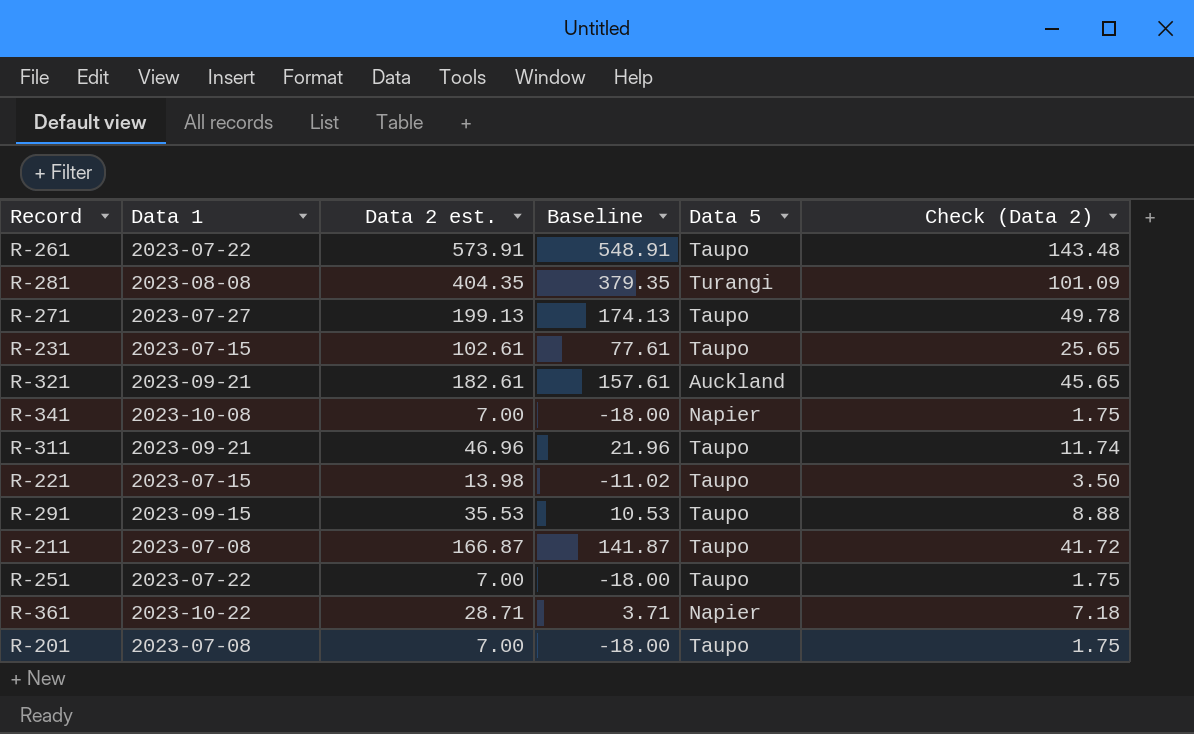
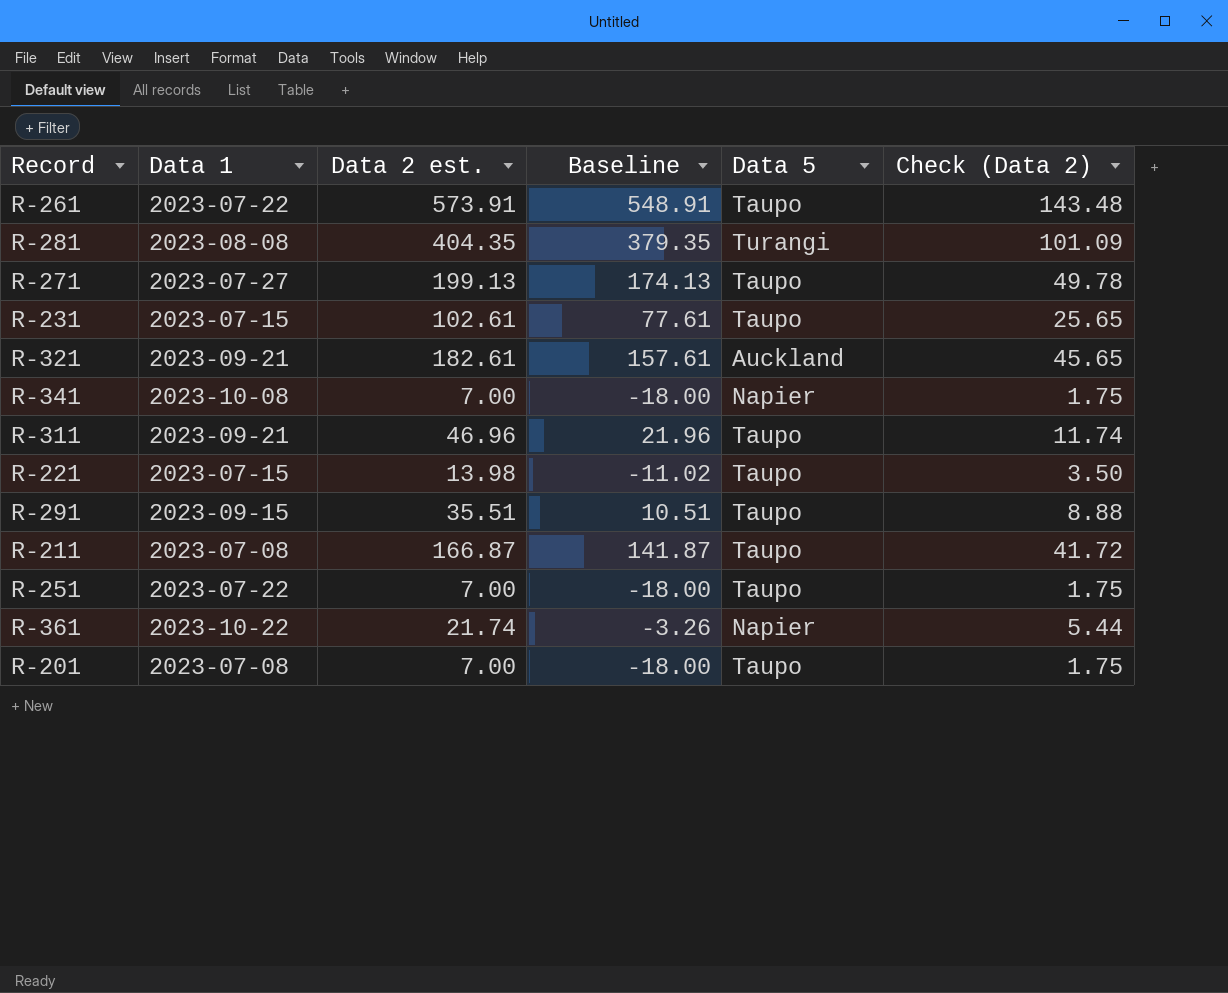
R-291 | Data 2 est.: 35.53 -> 35.51
R-291 | Baseline: 10.53 -> 10.51
R-361 | Data 2 est.: 28.71 -> 21.74
R-361 | Baseline: 3.71 -> -3.26
R-361 | Check (Data 2): 7.18 -> 5.44

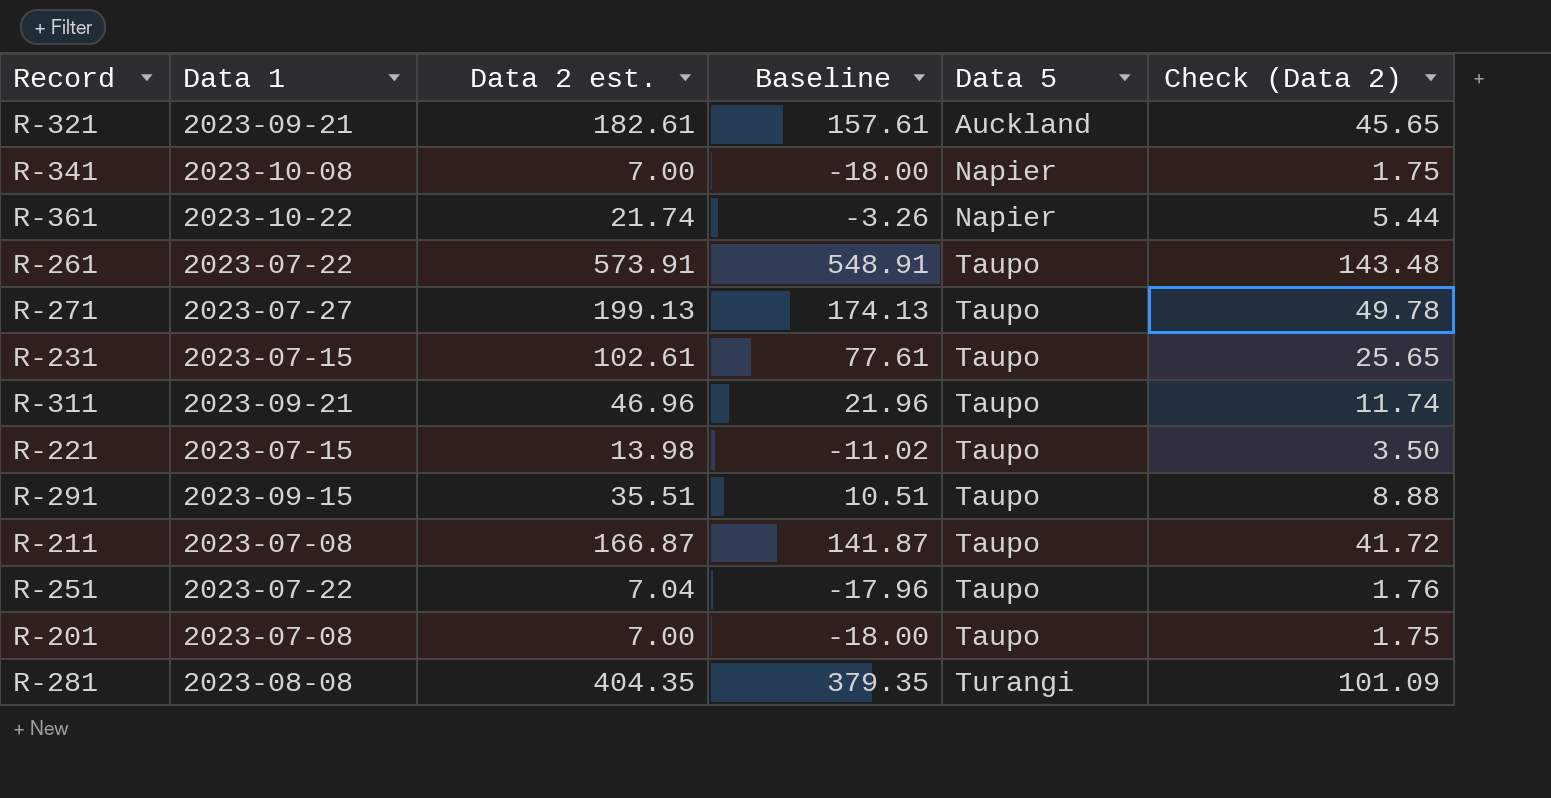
row order: none -> Data 5 ascending
R-251 | Data 2 est.: 7.00 -> 7.04
R-251 | Baseline: -18.00 -> -17.96
R-251 | Check (Data 2): 1.75 -> 1.76

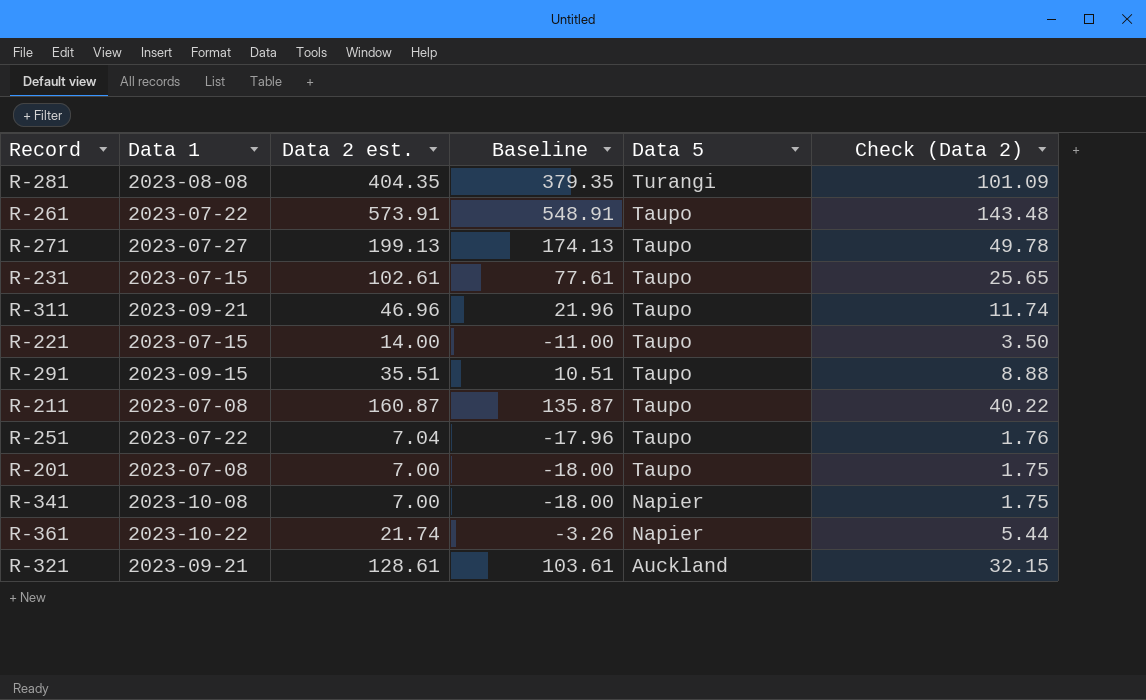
row order: Data 5 ascending -> Data 5 descending
R-221 | Data 2 est.: 13.98 -> 14.00
R-221 | Baseline: -11.02 -> -11.00
R-211 | Data 2 est.: 166.87 -> 160.87
R-211 | Baseline: 141.87 -> 135.87
R-211 | Check (Data 2): 41.72 -> 40.22
R-321 | Data 2 est.: 182.61 -> 128.61
R-321 | Baseline: 157.61 -> 103.61
R-321 | Check (Data 2): 45.65 -> 32.15

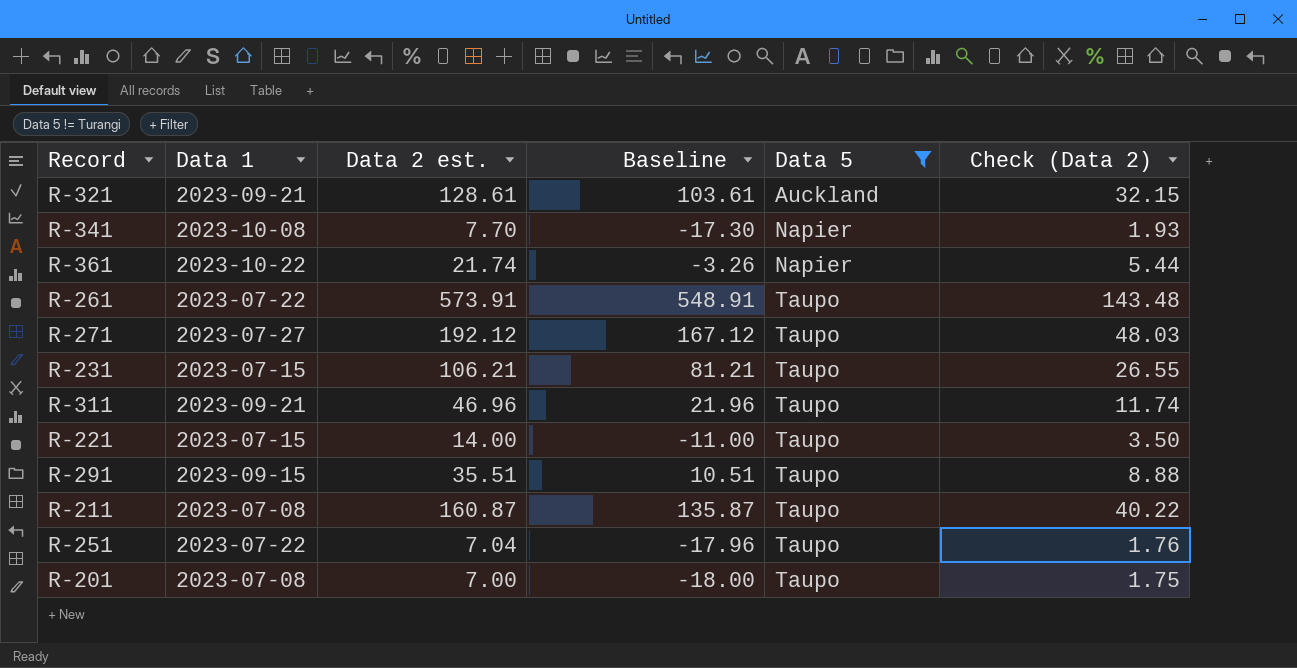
filter: none -> Data 5 != Turangi
row order: Data 5 descending -> Data 5 ascending
R-341 | Data 2 est.: 7.00 -> 7.70
R-341 | Baseline: -18.00 -> -17.30
R-341 | Check (Data 2): 1.75 -> 1.93
R-271 | Data 2 est.: 199.13 -> 192.12
R-271 | Baseline: 174.13 -> 167.12
R-271 | Check (Data 2): 49.78 -> 48.03
R-231 | Data 2 est.: 102.61 -> 106.21
R-231 | Baseline: 77.61 -> 81.21
R-231 | Check (Data 2): 25.65 -> 26.55

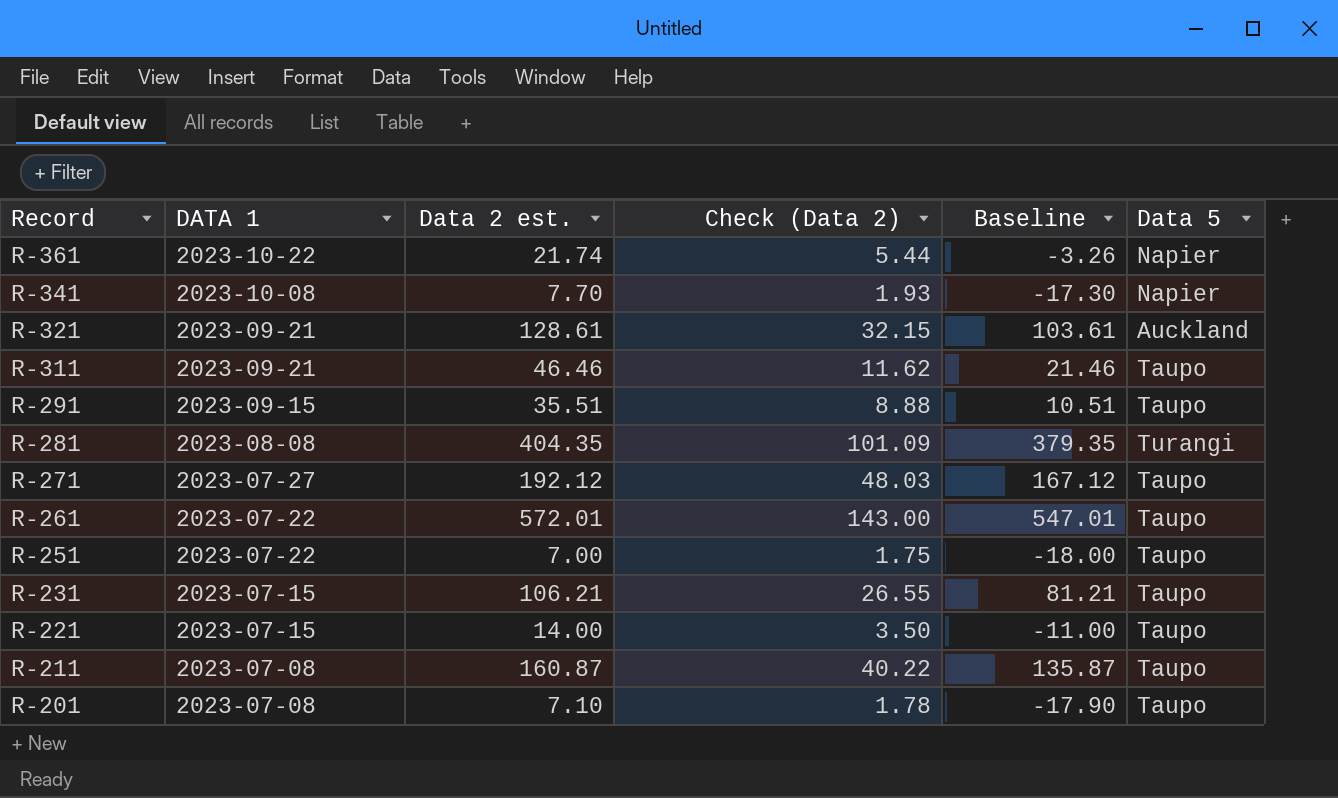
filter: Data 5 != Turangi -> none
row order: Data 5 ascending -> Record descending
column name: Data 1 -> DATA 1
column Check (Data 2) | position: 6 -> 4
R-311 | Data 2 est.: 46.96 -> 46.46
R-311 | Check (Data 2): 11.74 -> 11.62
R-311 | Baseline: 21.96 -> 21.46
R-261 | Data 2 est.: 573.91 -> 572.01
R-261 | Check (Data 2): 143.48 -> 143.00
R-261 | Baseline: 548.91 -> 547.01
R-251 | Data 2 est.: 7.04 -> 7.00
R-251 | Check (Data 2): 1.76 -> 1.75
R-251 | Baseline: -17.96 -> -18.00
R-201 | Data 2 est.: 7.00 -> 7.10
R-201 | Check (Data 2): 1.75 -> 1.78
R-201 | Baseline: -18.00 -> -17.90

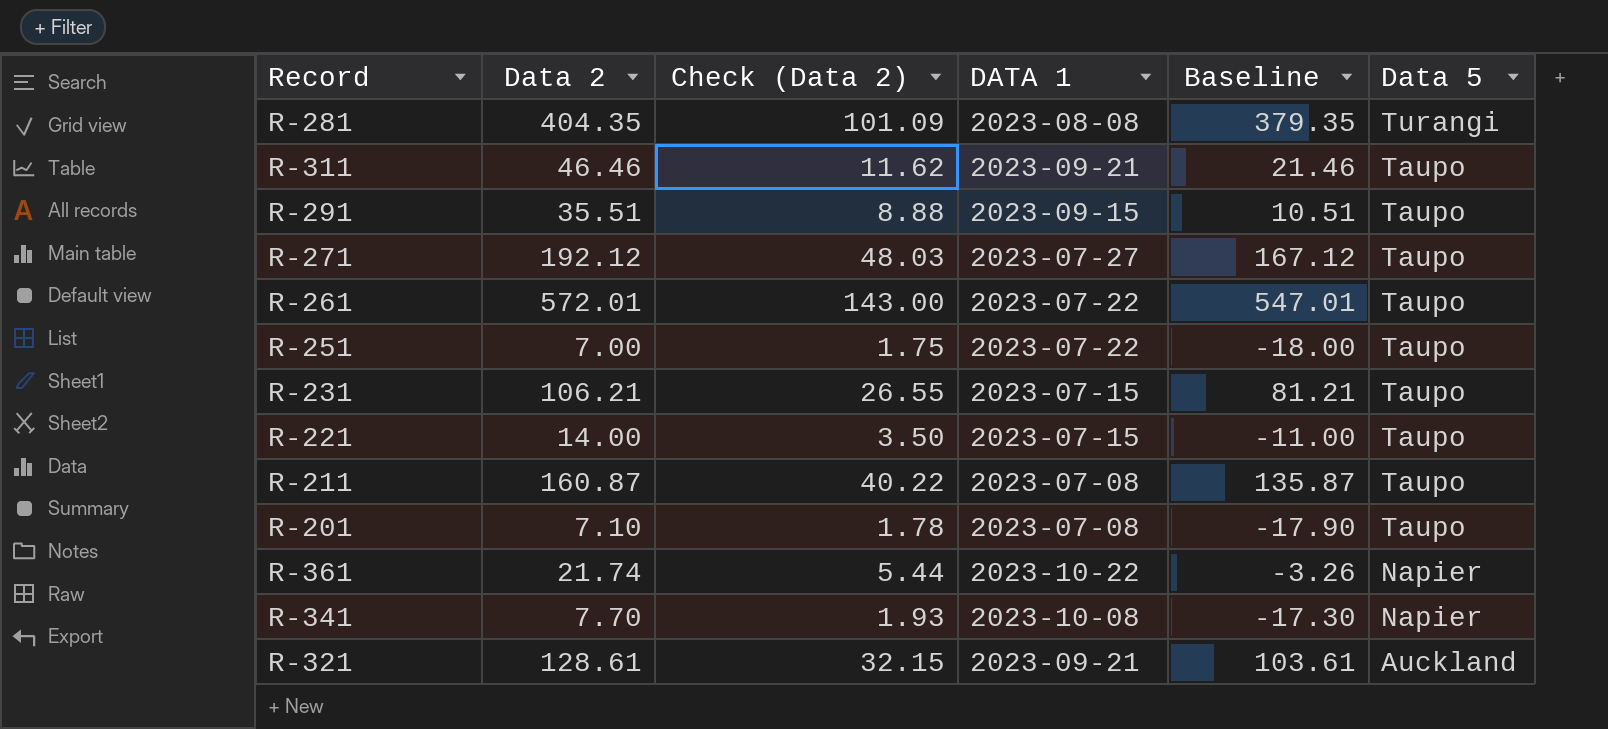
row order: Record descending -> Data 5 descending
column name: Data 2 est. -> Data 2
column DATA 1 | position: 2 -> 4

